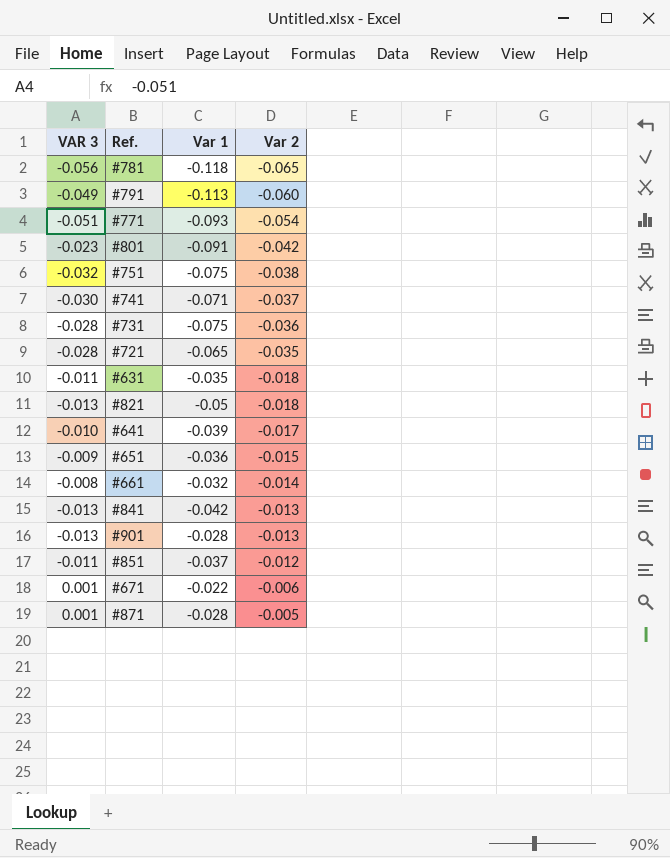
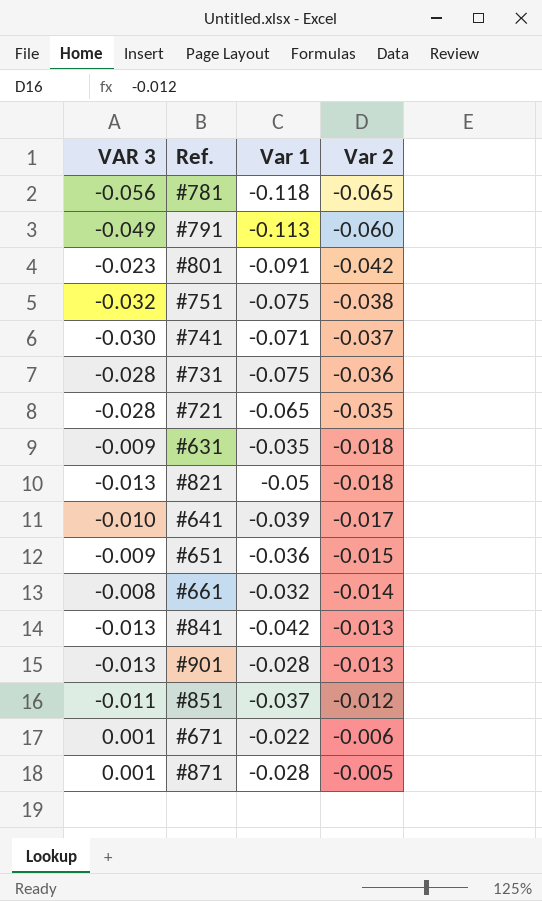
row #771: -0.051 | -0.093 | -0.054 -> none
#631 | VAR 3: -0.011 -> -0.009

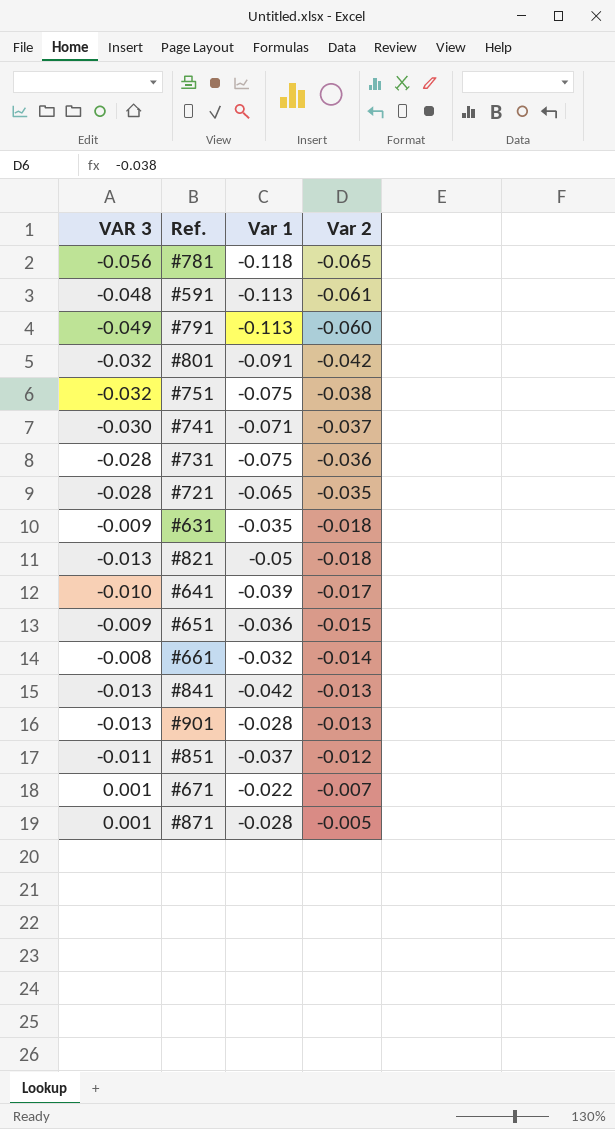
row #591: none -> -0.048 | -0.113 | -0.061
#801 | VAR 3: -0.023 -> -0.032
#671 | Var 2: -0.006 -> -0.007

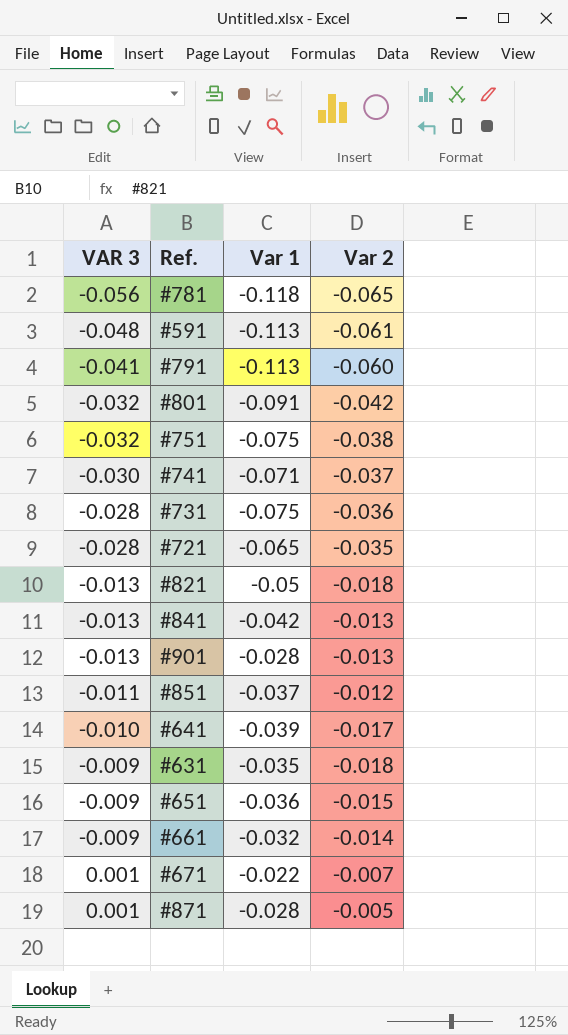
row order: Var 2 ascending -> VAR 3 ascending
#791 | VAR 3: -0.049 -> -0.041
#661 | VAR 3: -0.008 -> -0.009

